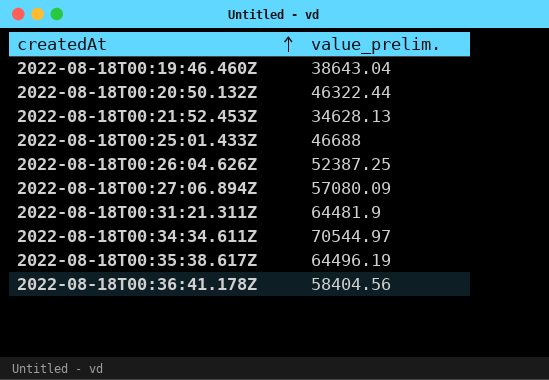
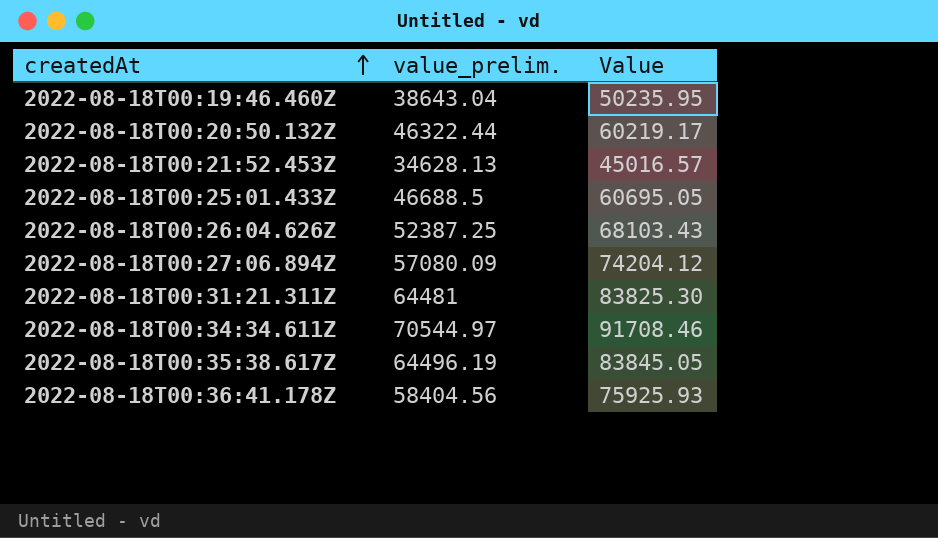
column Value | formula: none -> [value_prelim.] * 1.3
2022-08-18T00:25:01.433Z | value_prelim.: 46688 -> 46688.5
2022-08-18T00:31:21.311Z | value_prelim.: 64481.9 -> 64481

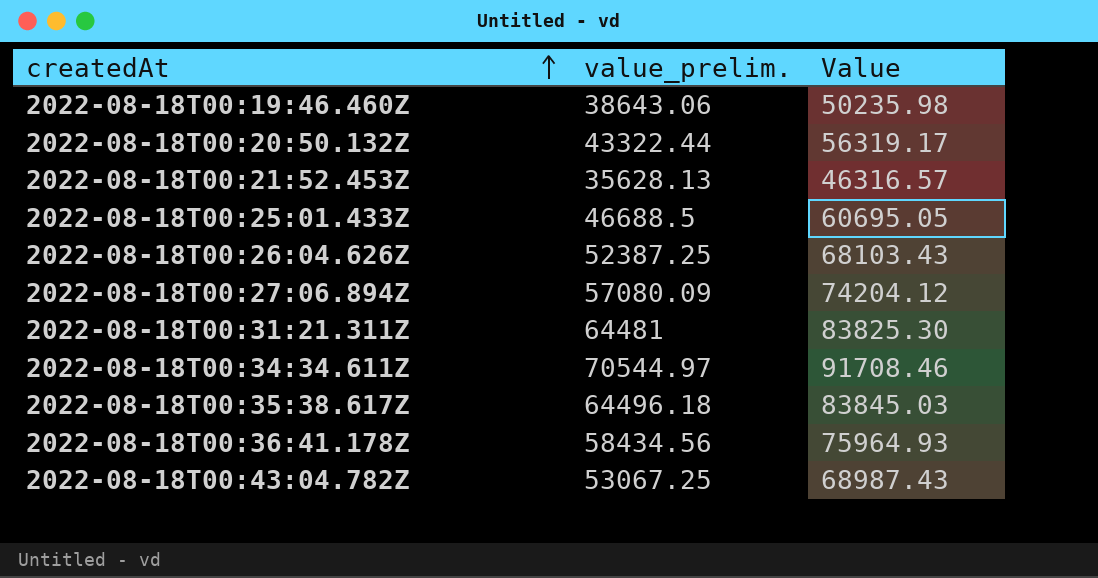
2022-08-18T00:19:46.460Z | value_prelim.: 38643.04 -> 38643.06
2022-08-18T00:19:46.460Z | Value: 50235.95 -> 50235.98
2022-08-18T00:20:50.132Z | value_prelim.: 46322.44 -> 43322.44
2022-08-18T00:20:50.132Z | Value: 60219.17 -> 56319.17
2022-08-18T00:21:52.453Z | value_prelim.: 34628.13 -> 35628.13
2022-08-18T00:21:52.453Z | Value: 45016.57 -> 46316.57
2022-08-18T00:35:38.617Z | value_prelim.: 64496.19 -> 64496.18
2022-08-18T00:35:38.617Z | Value: 83845.05 -> 83845.03
2022-08-18T00:36:41.178Z | value_prelim.: 58404.56 -> 58434.56
2022-08-18T00:36:41.178Z | Value: 75925.93 -> 75964.93
row 2022-08-18T00:43:04.782Z: none -> 53067.25 | 68987.43

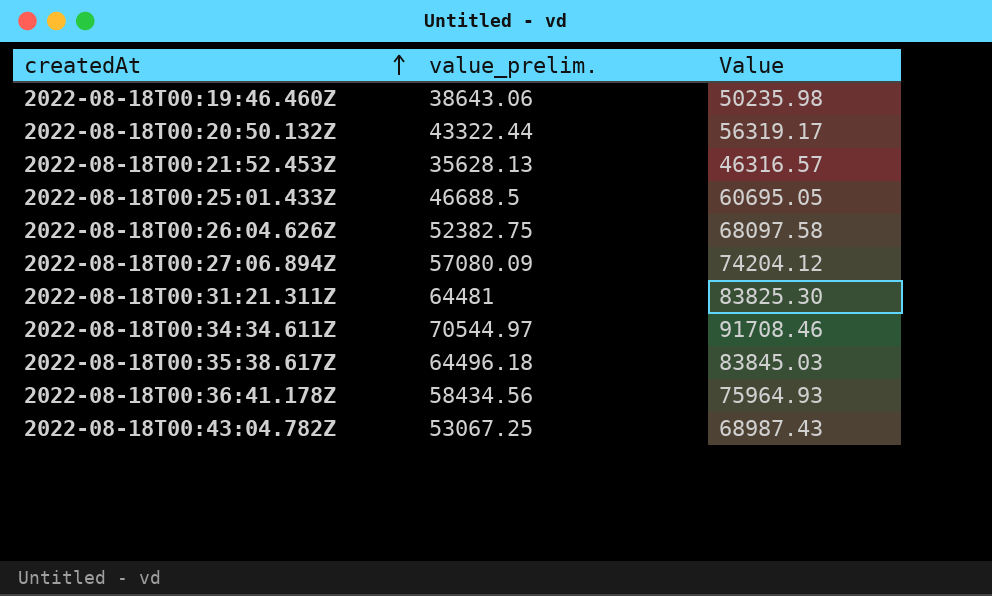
2022-08-18T00:26:04.626Z | value_prelim.: 52387.25 -> 52382.75
2022-08-18T00:26:04.626Z | Value: 68103.43 -> 68097.58

